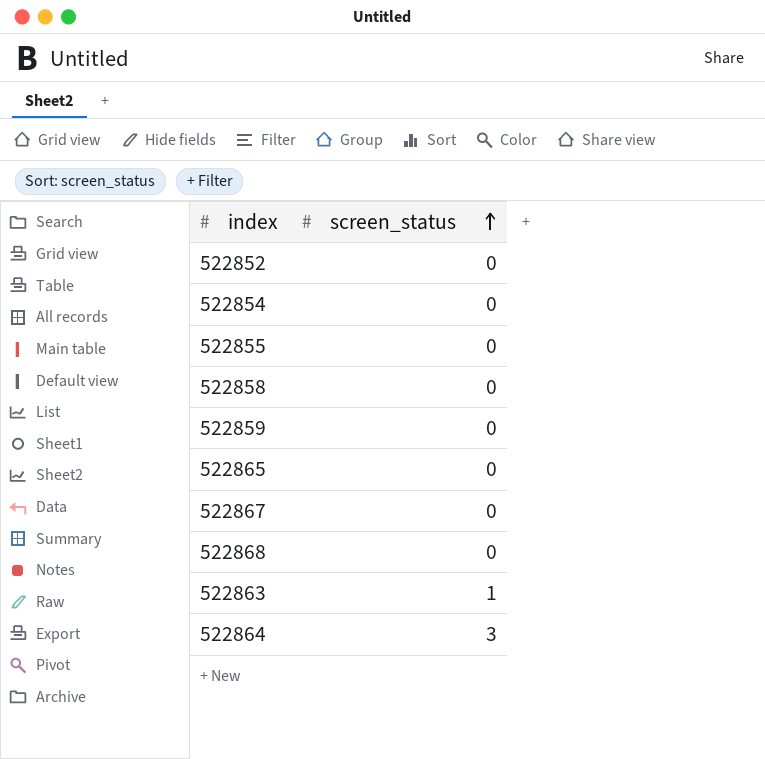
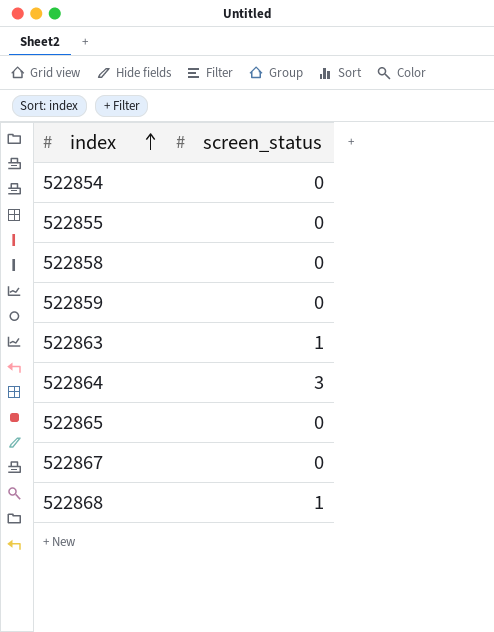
row order: screen_status ascending -> index ascending
row 522852: 0 -> none
522868 | screen_status: 0 -> 1

